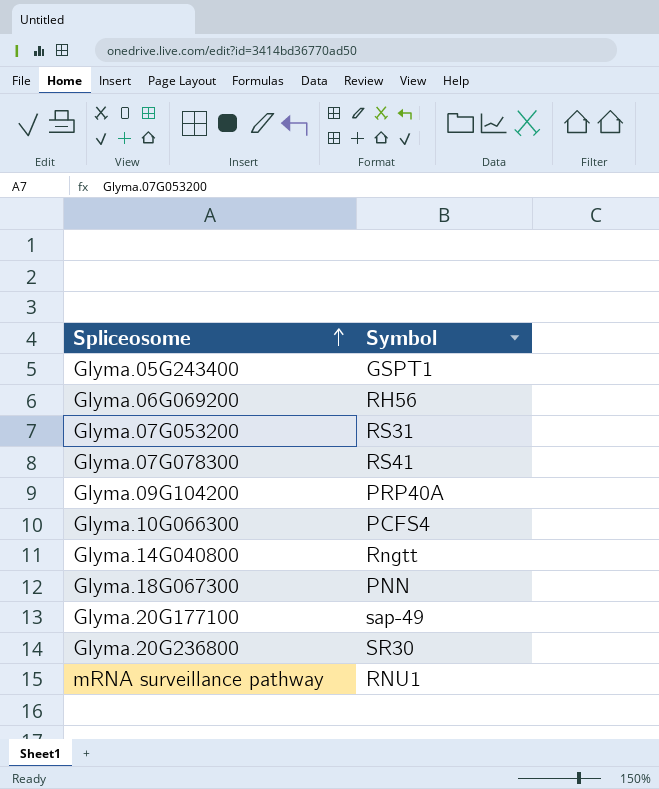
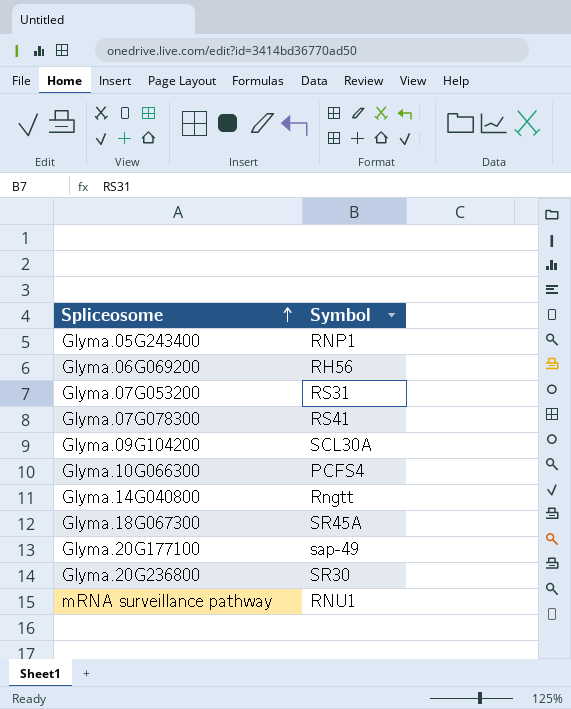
Glyma.05G243400 | Symbol: GSPT1 -> RNP1
Glyma.09G104200 | Symbol: PRP40A -> SCL30A
Glyma.18G067300 | Symbol: PNN -> SR45A

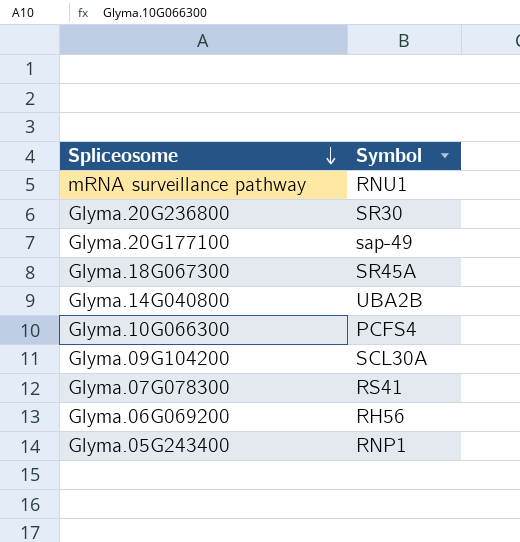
row order: Spliceosome ascending -> Spliceosome descending
row Glyma.07G053200: RS31 -> none
Glyma.14G040800 | Symbol: Rngtt -> UBA2B

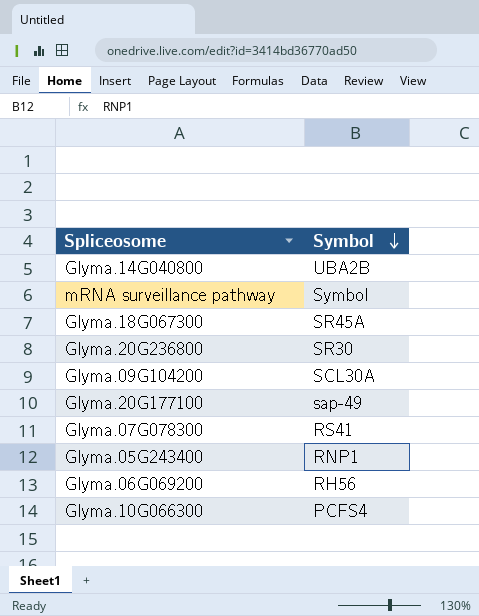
row order: Spliceosome descending -> Symbol descending
mRNA surveillance pathway | Symbol: RNU1 -> Symbol

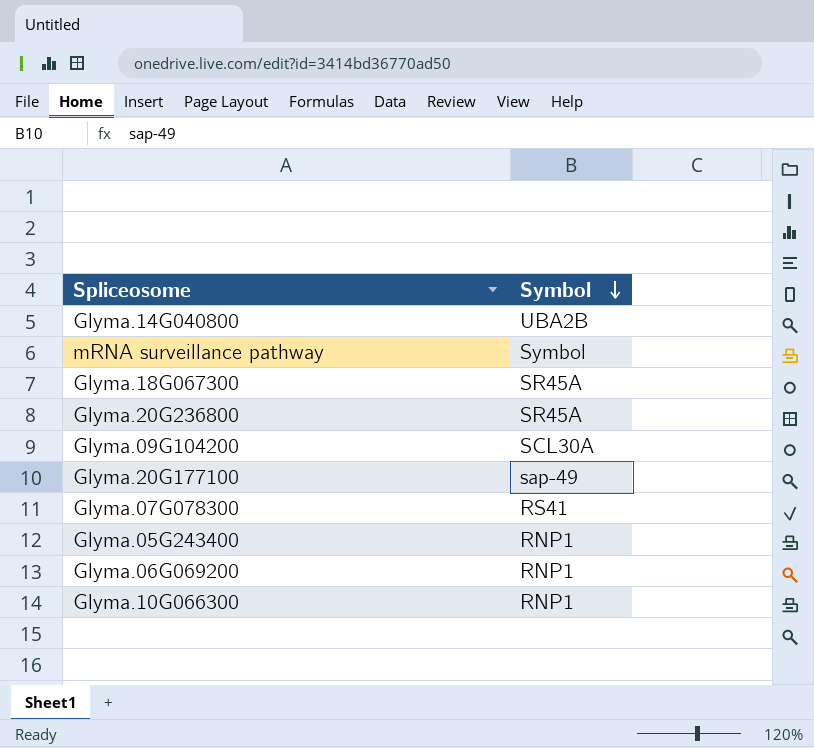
Glyma.20G236800 | Symbol: SR30 -> SR45A
Glyma.06G069200 | Symbol: RH56 -> RNP1
Glyma.10G066300 | Symbol: PCFS4 -> RNP1

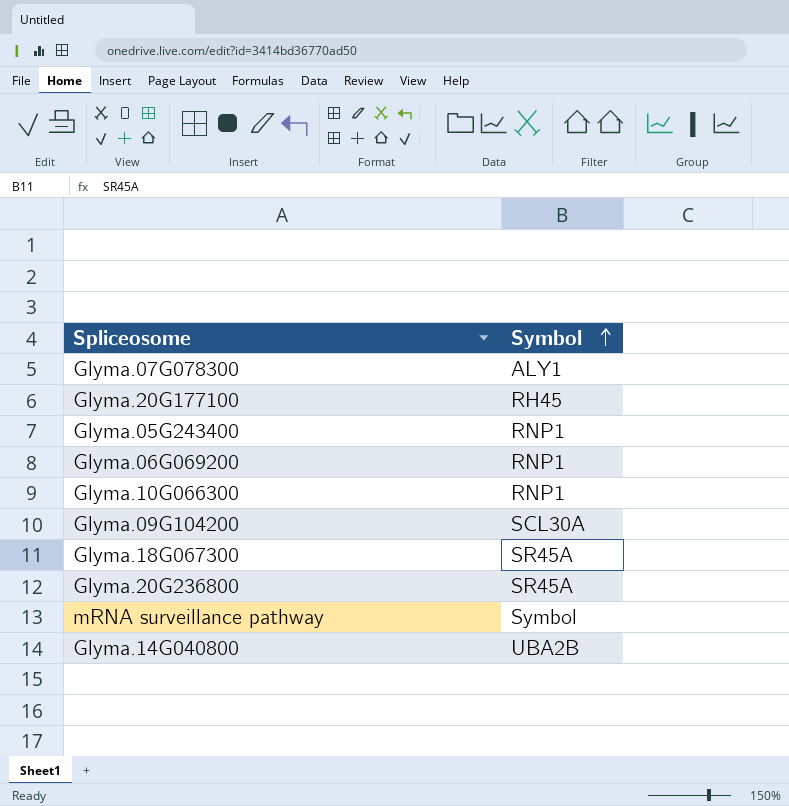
row order: Symbol descending -> Symbol ascending
Glyma.07G078300 | Symbol: RS41 -> ALY1
Glyma.20G177100 | Symbol: sap-49 -> RH45

